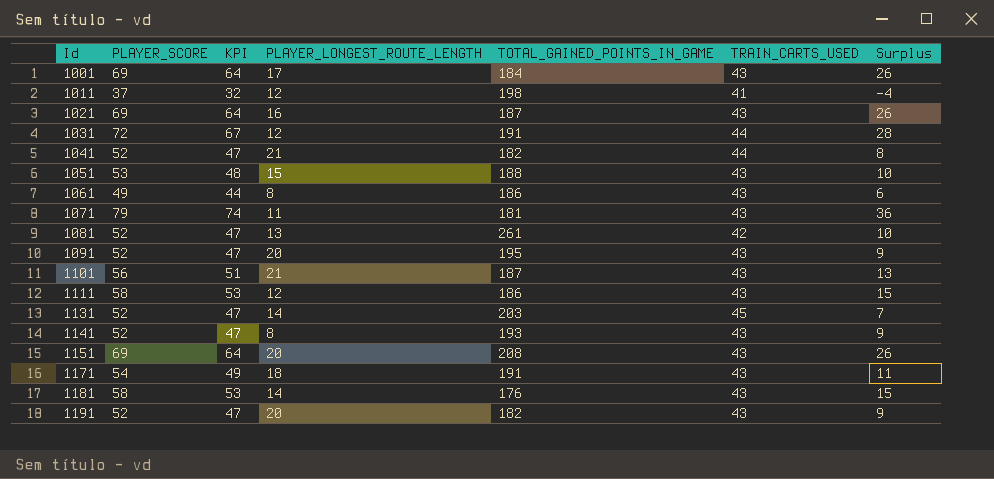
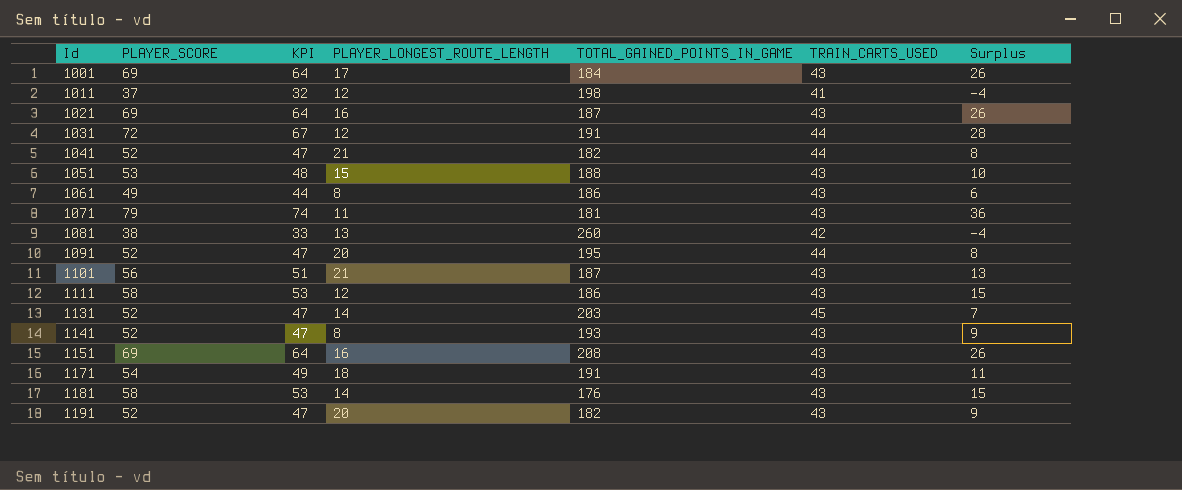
1081 | PLAYER_SCORE: 52 -> 38
1081 | KPI: 47 -> 33
1081 | TOTAL_GAINED_POINTS_IN_GAME: 261 -> 260
1081 | Surplus: 10 -> -4
1091 | TRAIN_CARTS_USED: 43 -> 44
1091 | Surplus: 9 -> 8
1151 | PLAYER_LONGEST_ROUTE_LENGTH: 20 -> 16

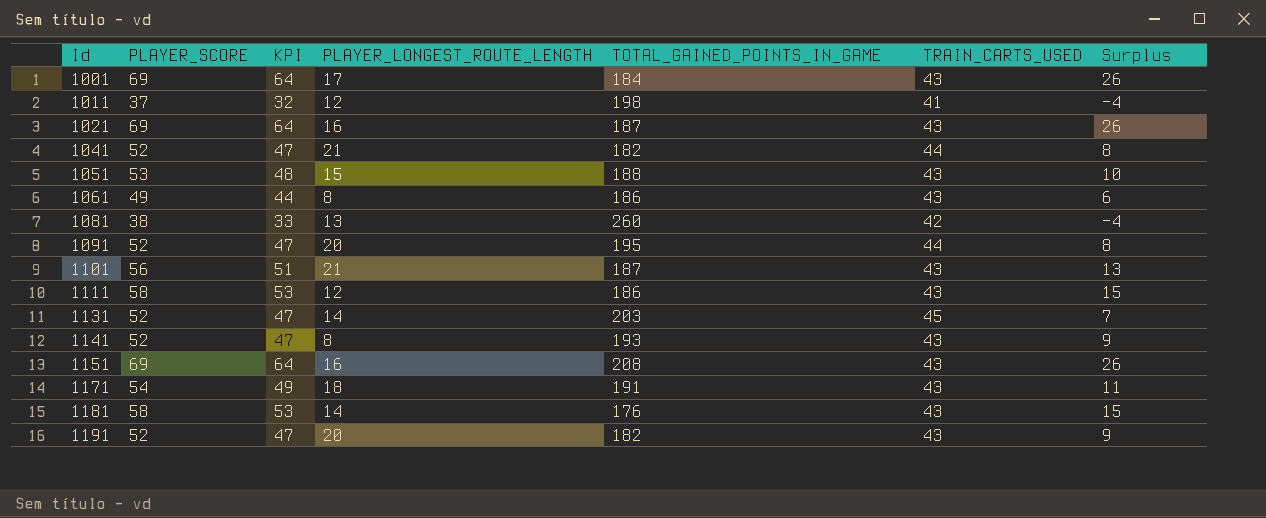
row 1031: 72 | 67 | 12 | 191 | 44 | 28 -> none
row 1071: 79 | 74 | 11 | 181 | 43 | 36 -> none

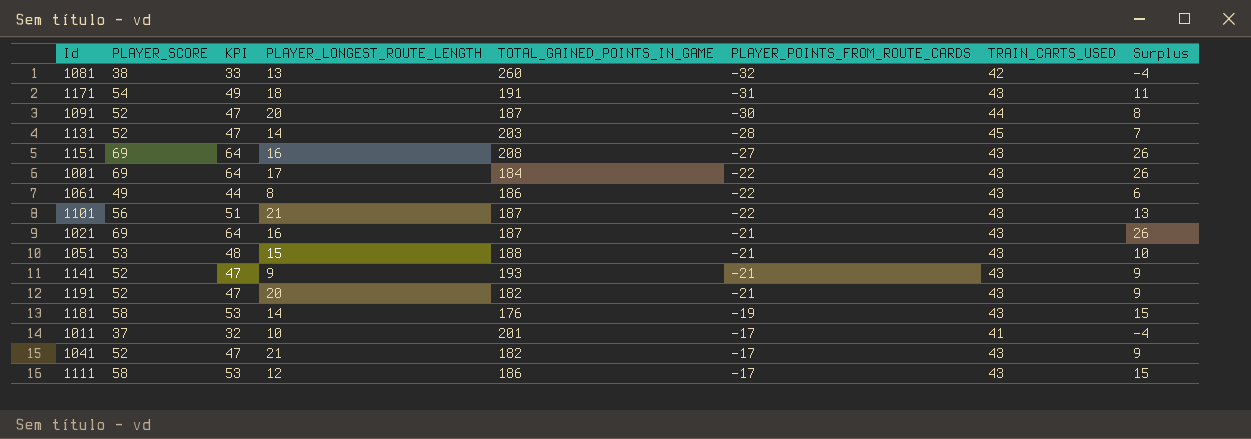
row order: Id ascending -> PLAYER_POINTS_FROM_ROUTE_CARDS ascending
column PLAYER_POINTS_FROM_ROUTE_CARDS | position: none -> 6
1091 | TOTAL_GAINED_POINTS_IN_GAME: 195 -> 187
1141 | PLAYER_LONGEST_ROUTE_LENGTH: 8 -> 9
1011 | PLAYER_LONGEST_ROUTE_LENGTH: 12 -> 10
1011 | TOTAL_GAINED_POINTS_IN_GAME: 198 -> 201
1041 | TRAIN_CARTS_USED: 44 -> 43
1041 | Surplus: 8 -> 9

